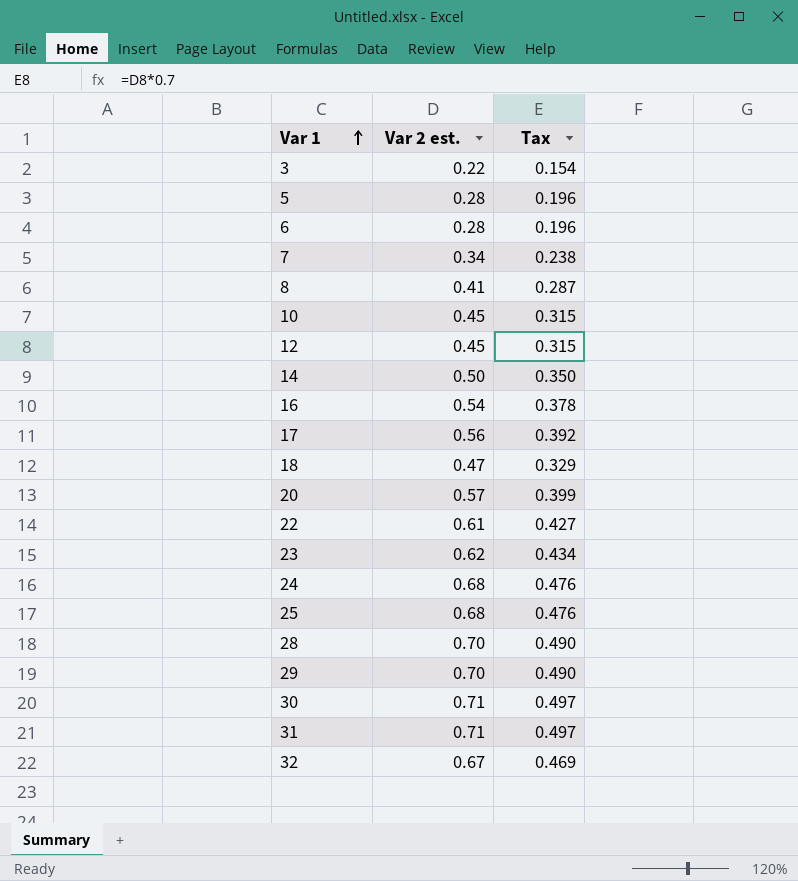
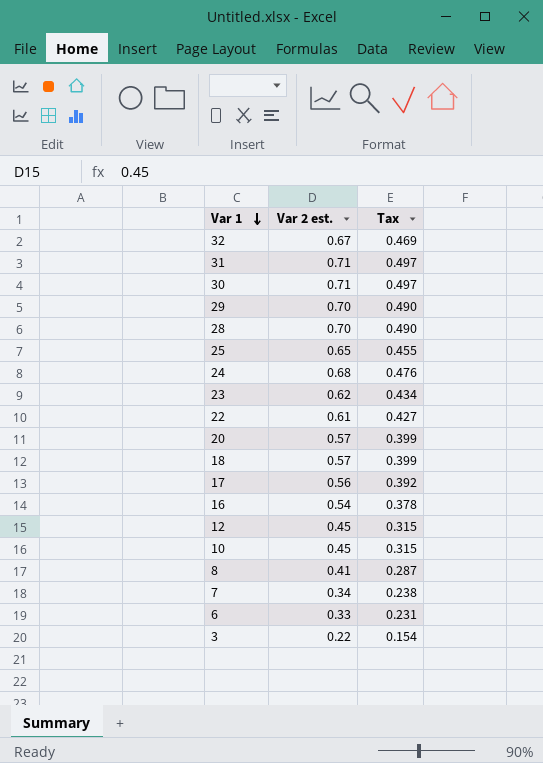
row order: Var 1 ascending -> Var 1 descending
row 5: 0.28 | 0.196 -> none
row 14: 0.50 | 0.350 -> none
25 | Var 2 est.: 0.68 -> 0.65
25 | Tax: 0.476 -> 0.455
18 | Var 2 est.: 0.47 -> 0.57
18 | Tax: 0.329 -> 0.399
6 | Var 2 est.: 0.28 -> 0.33
6 | Tax: 0.196 -> 0.231

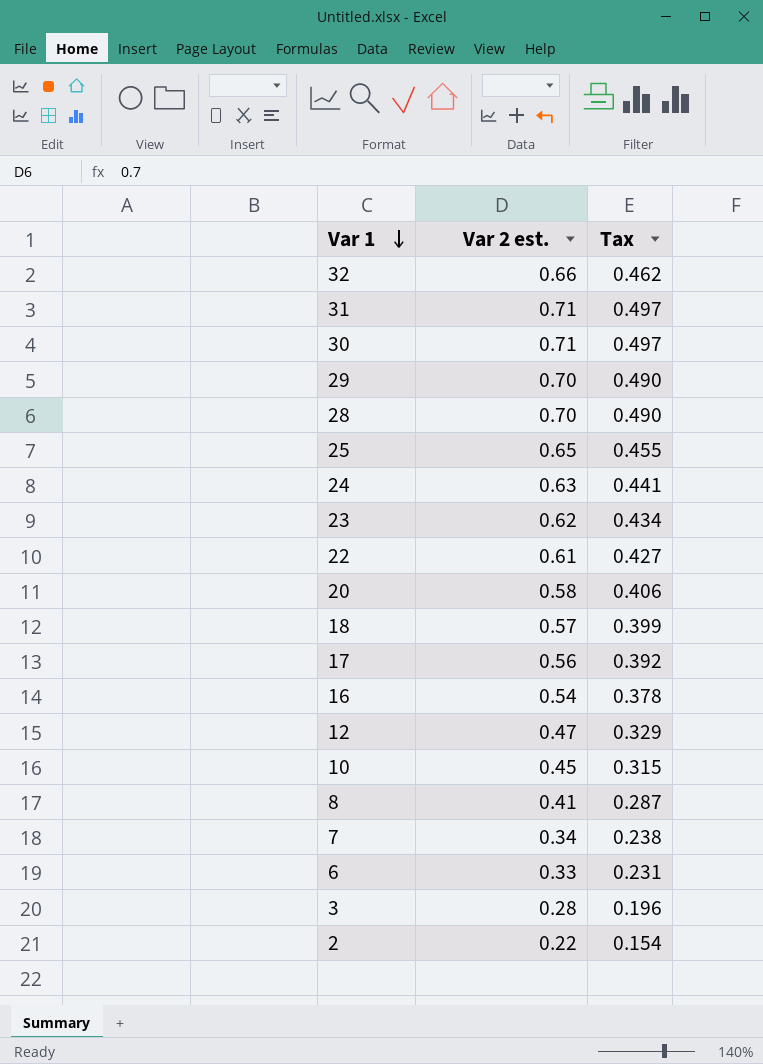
32 | Var 2 est.: 0.67 -> 0.66
32 | Tax: 0.469 -> 0.462
24 | Var 2 est.: 0.68 -> 0.63
24 | Tax: 0.476 -> 0.441
20 | Var 2 est.: 0.57 -> 0.58
20 | Tax: 0.399 -> 0.406
12 | Var 2 est.: 0.45 -> 0.47
12 | Tax: 0.315 -> 0.329
3 | Var 2 est.: 0.22 -> 0.28
3 | Tax: 0.154 -> 0.196
row 2: none -> 0.22 | 0.154

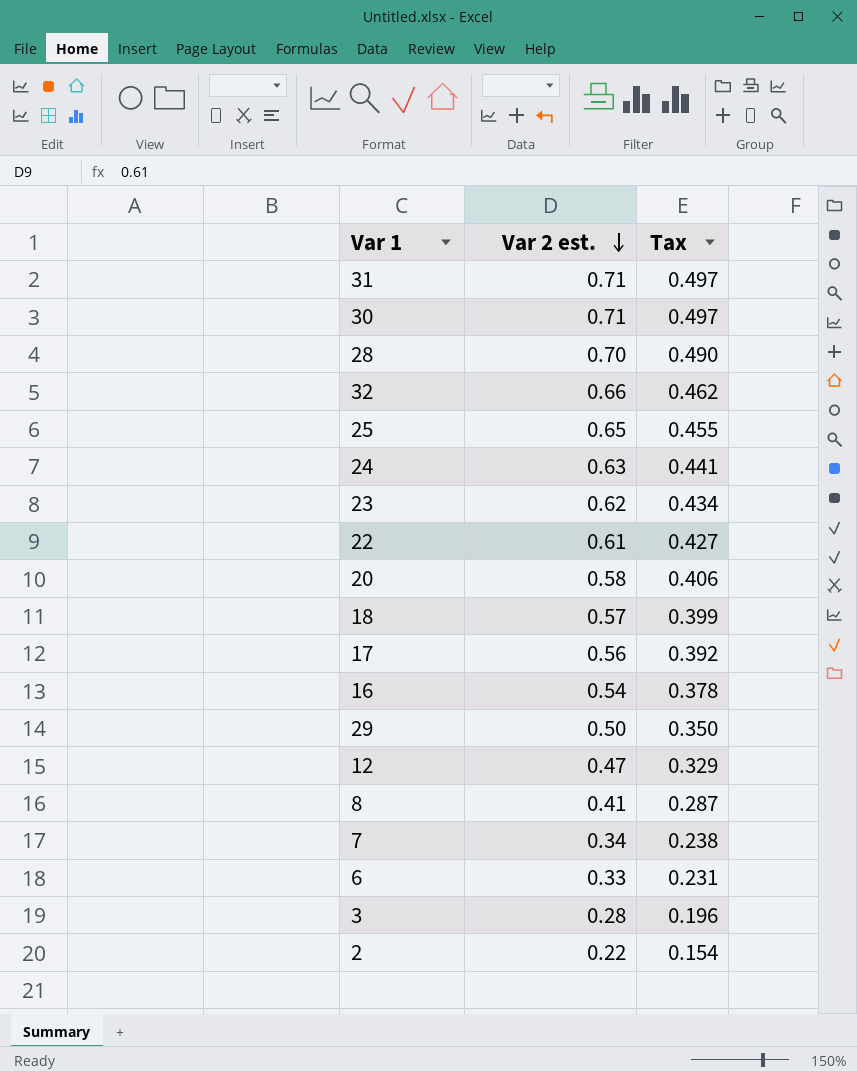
row order: Var 1 descending -> Var 2 est. descending
row 10: 0.45 | 0.315 -> none
29 | Var 2 est.: 0.70 -> 0.50
29 | Tax: 0.490 -> 0.350

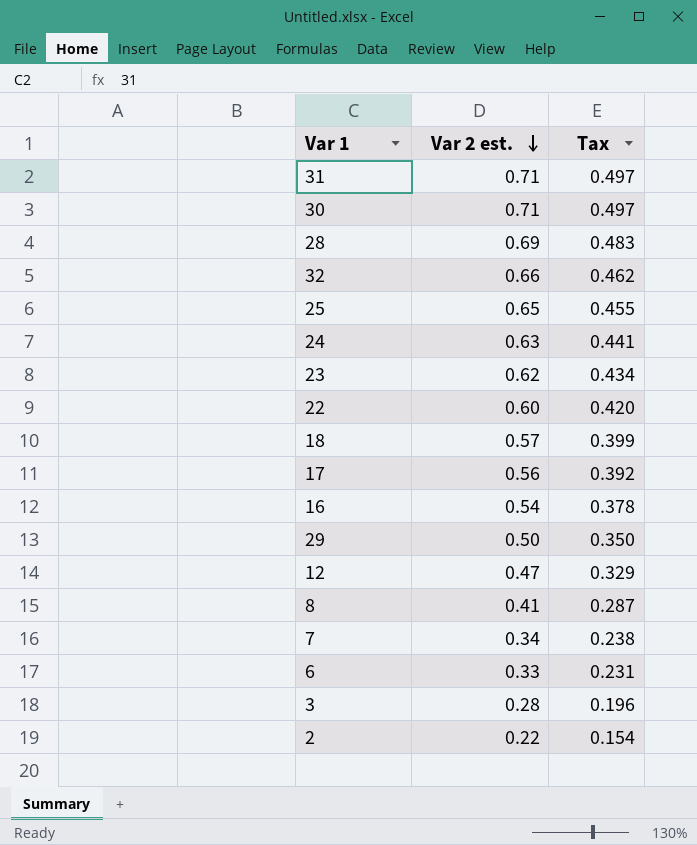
row 20: 0.58 | 0.406 -> none
28 | Var 2 est.: 0.70 -> 0.69
28 | Tax: 0.490 -> 0.483
22 | Var 2 est.: 0.61 -> 0.60
22 | Tax: 0.427 -> 0.420

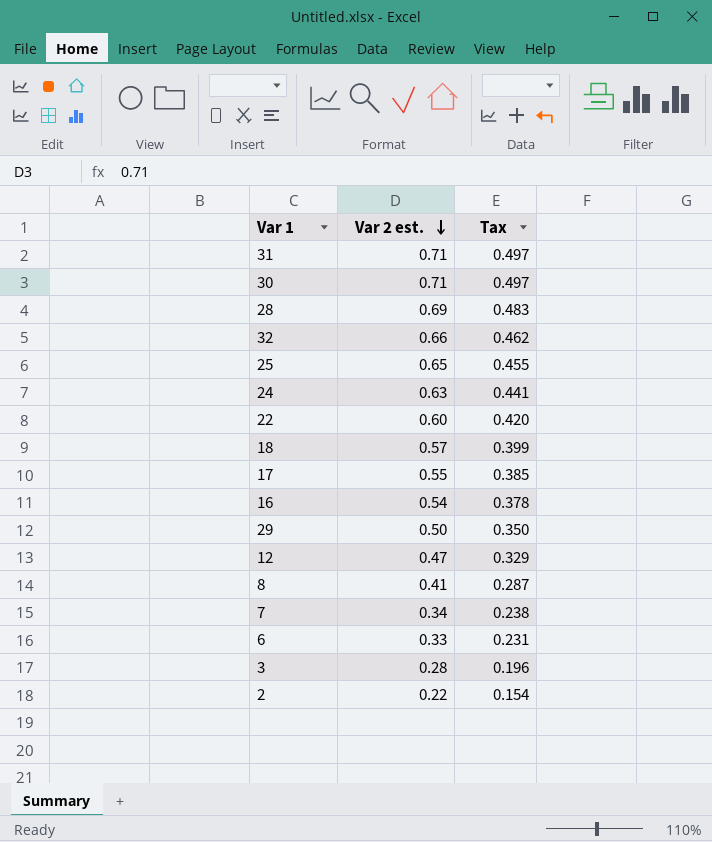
row 23: 0.62 | 0.434 -> none
17 | Var 2 est.: 0.56 -> 0.55
17 | Tax: 0.392 -> 0.385

